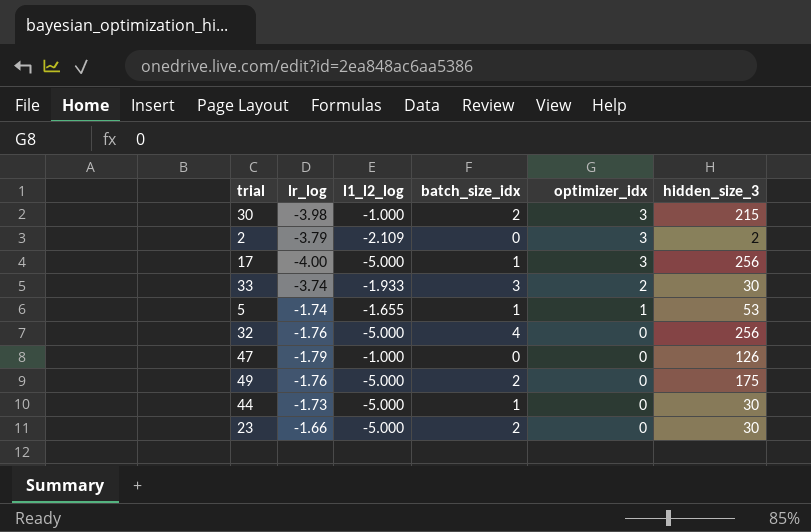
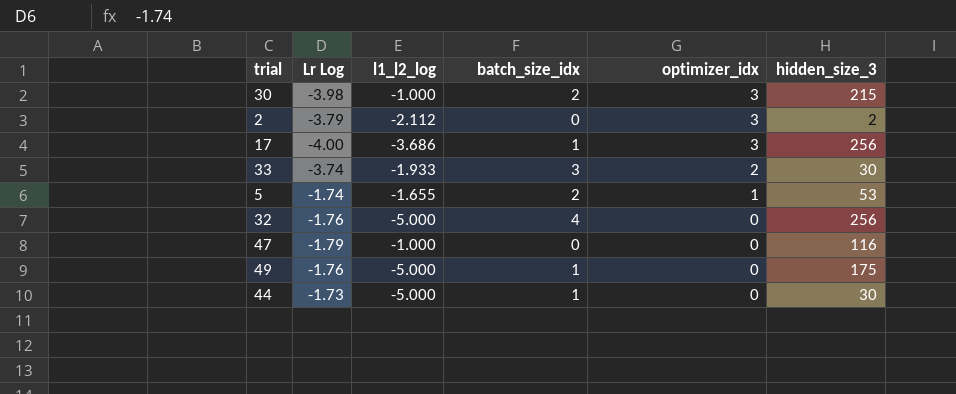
column name: lr_log -> Lr Log
row 23: -1.66 | -5.000 | 2 | 0 | 30 -> none
2 | l1_l2_log: -2.109 -> -2.112
17 | l1_l2_log: -5.000 -> -3.686
5 | batch_size_idx: 1 -> 2
47 | hidden_size_3: 126 -> 116
49 | batch_size_idx: 2 -> 1

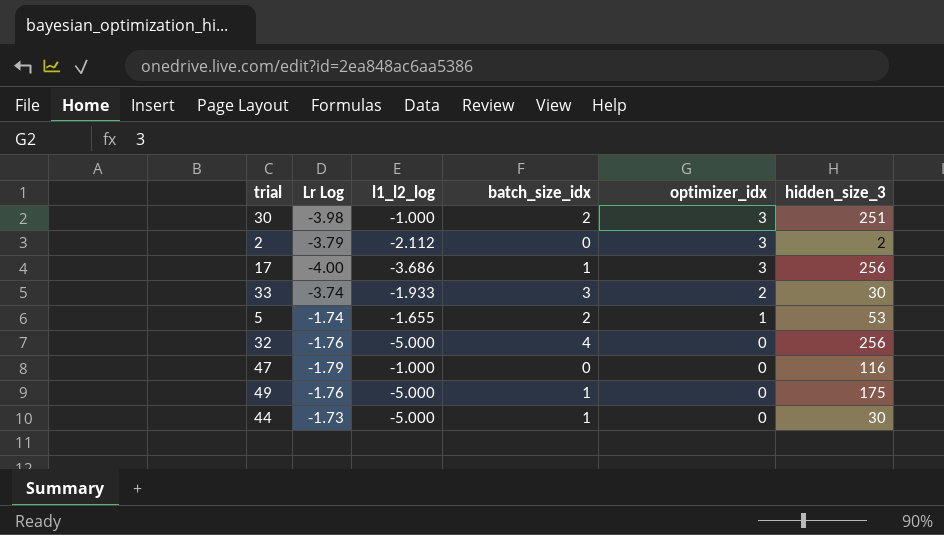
30 | hidden_size_3: 215 -> 251

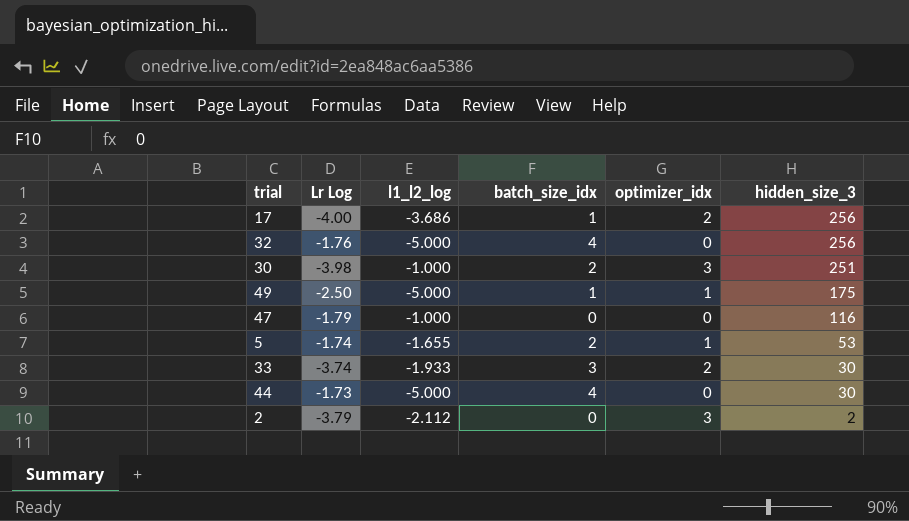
row order: optimizer_idx descending -> hidden_size_3 descending
17 | optimizer_idx: 3 -> 2
49 | Lr Log: -1.76 -> -2.50
49 | optimizer_idx: 0 -> 1
44 | batch_size_idx: 1 -> 4

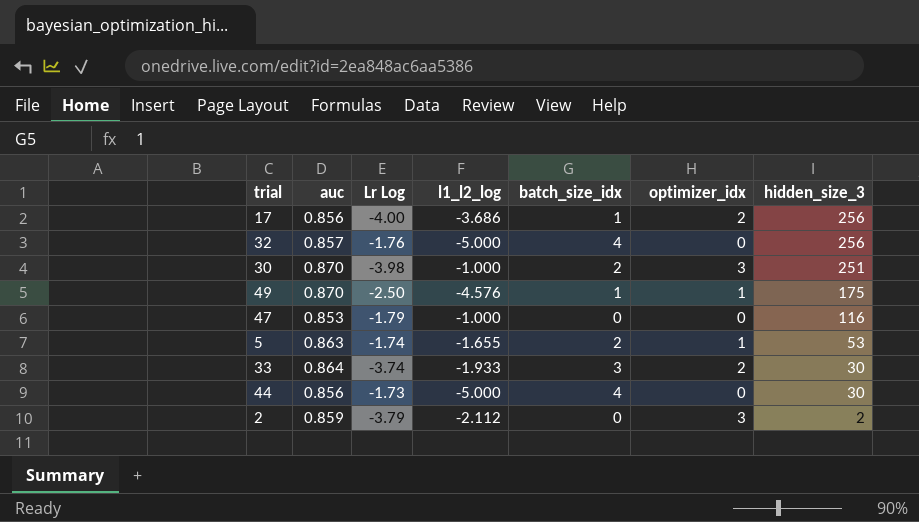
column auc | position: none -> 2
49 | l1_l2_log: -5.000 -> -4.576

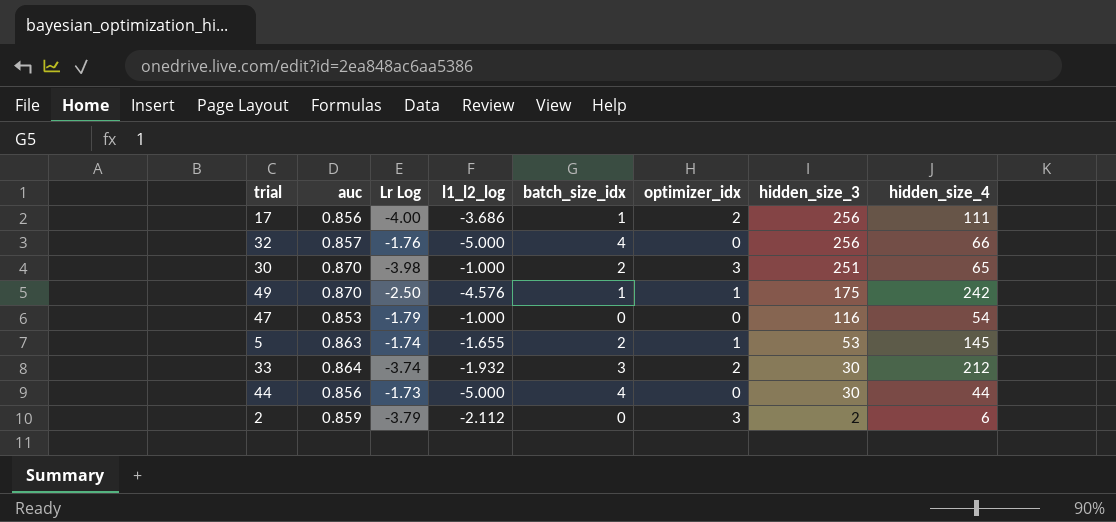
column hidden_size_4 | position: none -> 8
33 | l1_l2_log: -1.933 -> -1.932

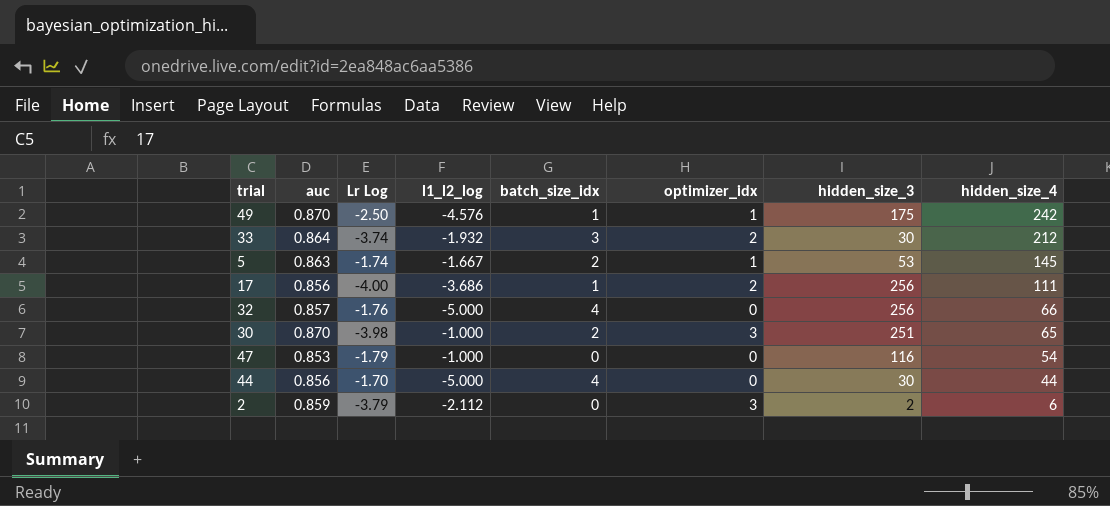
row order: hidden_size_3 descending -> hidden_size_4 descending
5 | l1_l2_log: -1.655 -> -1.667
44 | Lr Log: -1.73 -> -1.70

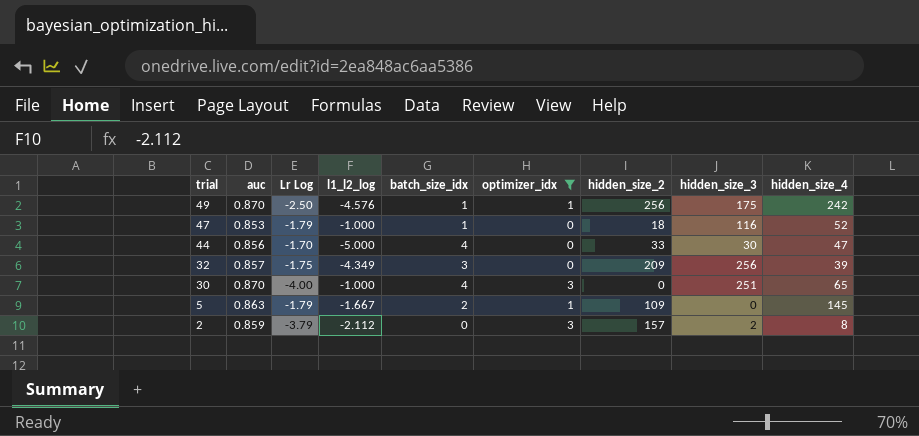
filter: none -> optimizer_idx != 2
row order: hidden_size_4 descending -> trial descending
column hidden_size_2 | position: none -> 7
47 | batch_size_idx: 0 -> 1
47 | hidden_size_4: 54 -> 52
44 | hidden_size_4: 44 -> 47
32 | Lr Log: -1.76 -> -1.75
32 | l1_l2_log: -5.000 -> -4.349
32 | batch_size_idx: 4 -> 3
32 | hidden_size_4: 66 -> 39
30 | Lr Log: -3.98 -> -4.00
30 | batch_size_idx: 2 -> 4
5 | Lr Log: -1.74 -> -1.79
5 | hidden_size_3: 53 -> 0
2 | hidden_size_4: 6 -> 8

